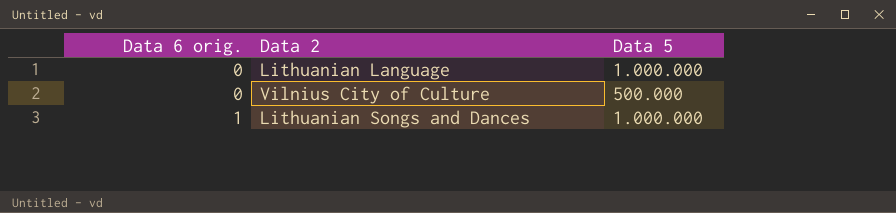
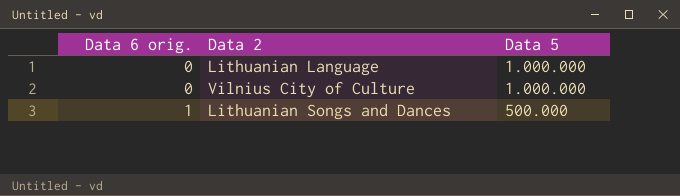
Vilnius City of Culture | Data 5: 500.000 -> 1.000.000
Lithuanian Songs and Dances | Data 5: 1.000.000 -> 500.000

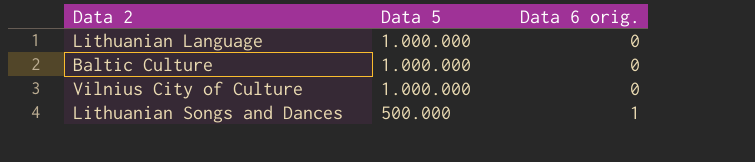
column Data 6 orig. | position: 1 -> 3
row Baltic Culture: none -> 1.000.000 | 0

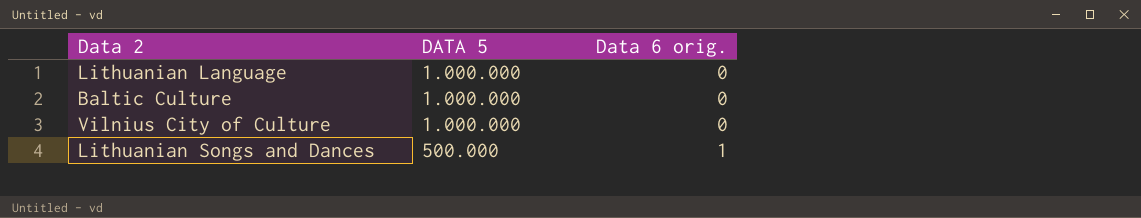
column name: Data 5 -> DATA 5

